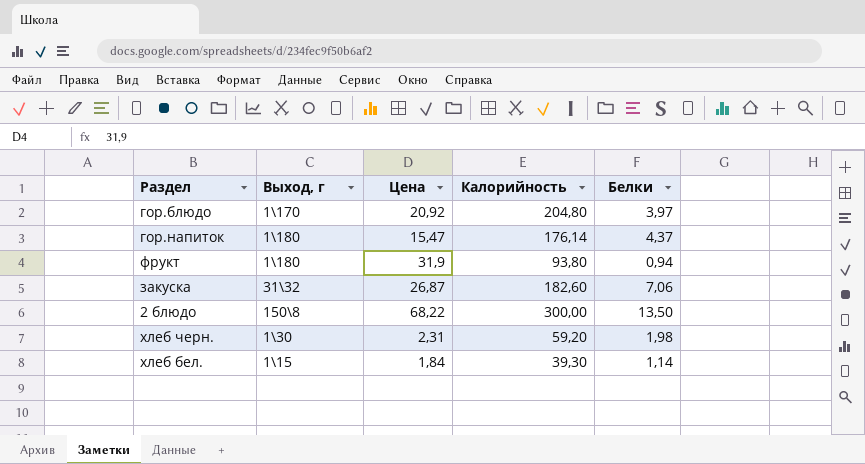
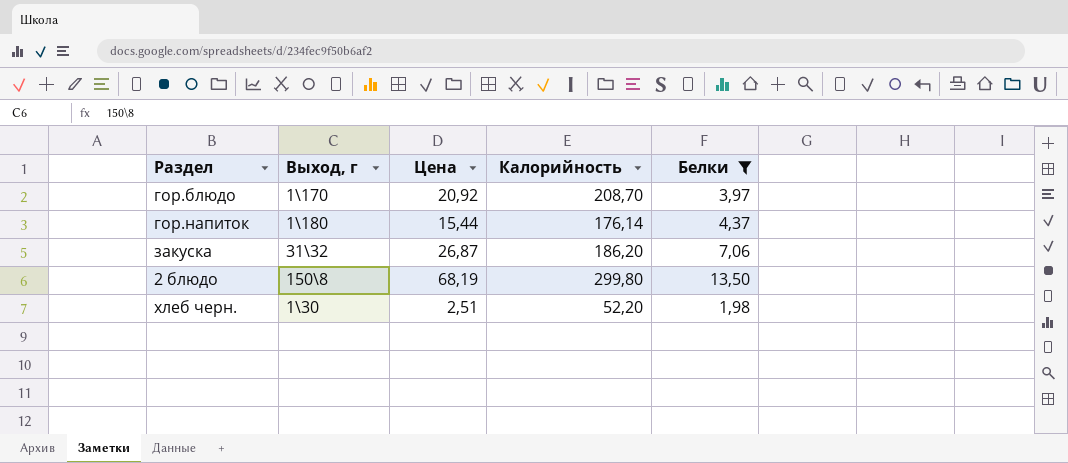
filter: none -> Белки >= 1,98
гор.блюдо | Калорийность: 204,80 -> 208,70
гор.напиток | Цена: 15,47 -> 15,44
закуска | Калорийность: 182,60 -> 186,20
2 блюдо | Цена: 68,22 -> 68,19
2 блюдо | Калорийность: 300,00 -> 299,80
хлеб черн. | Цена: 2,31 -> 2,51
хлеб черн. | Калорийность: 59,20 -> 52,20

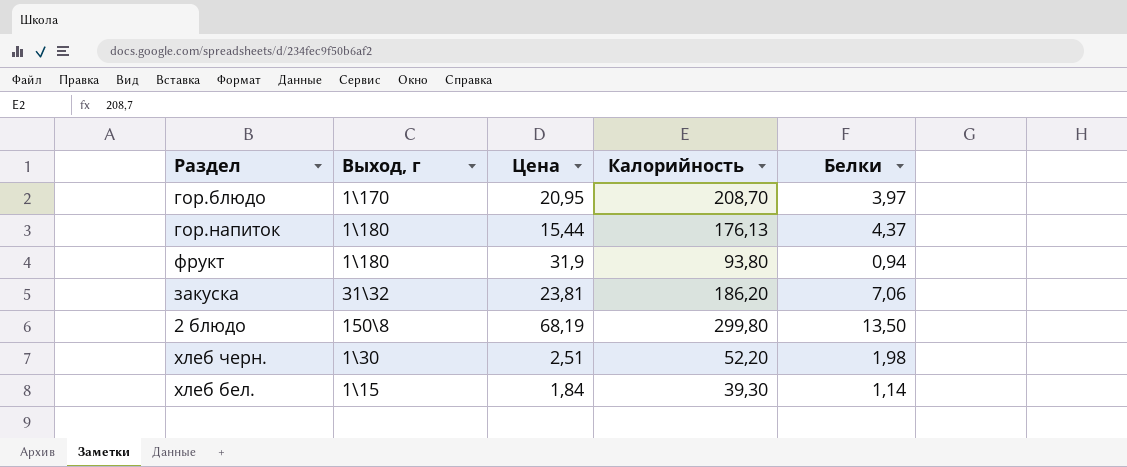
filter: Белки >= 1,98 -> none
гор.блюдо | Цена: 20,92 -> 20,95
гор.напиток | Калорийность: 176,14 -> 176,13
закуска | Цена: 26,87 -> 23,81

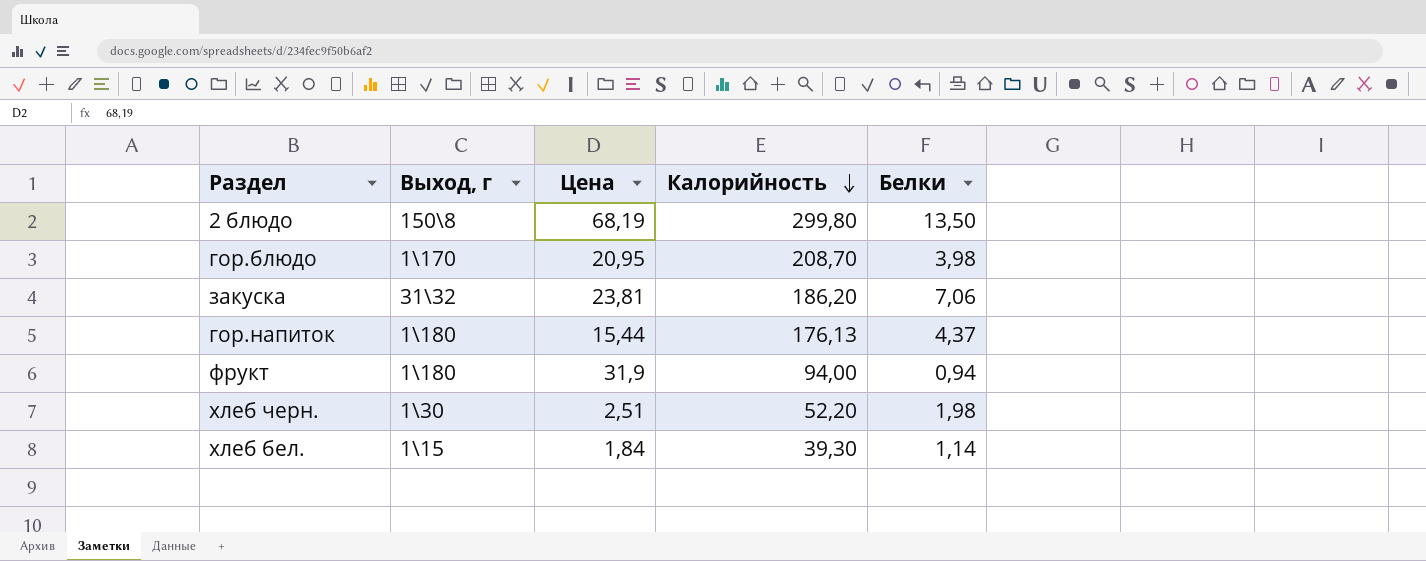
row order: none -> Калорийность descending
гор.блюдо | Белки: 3,97 -> 3,98
фрукт | Калорийность: 93,80 -> 94,00

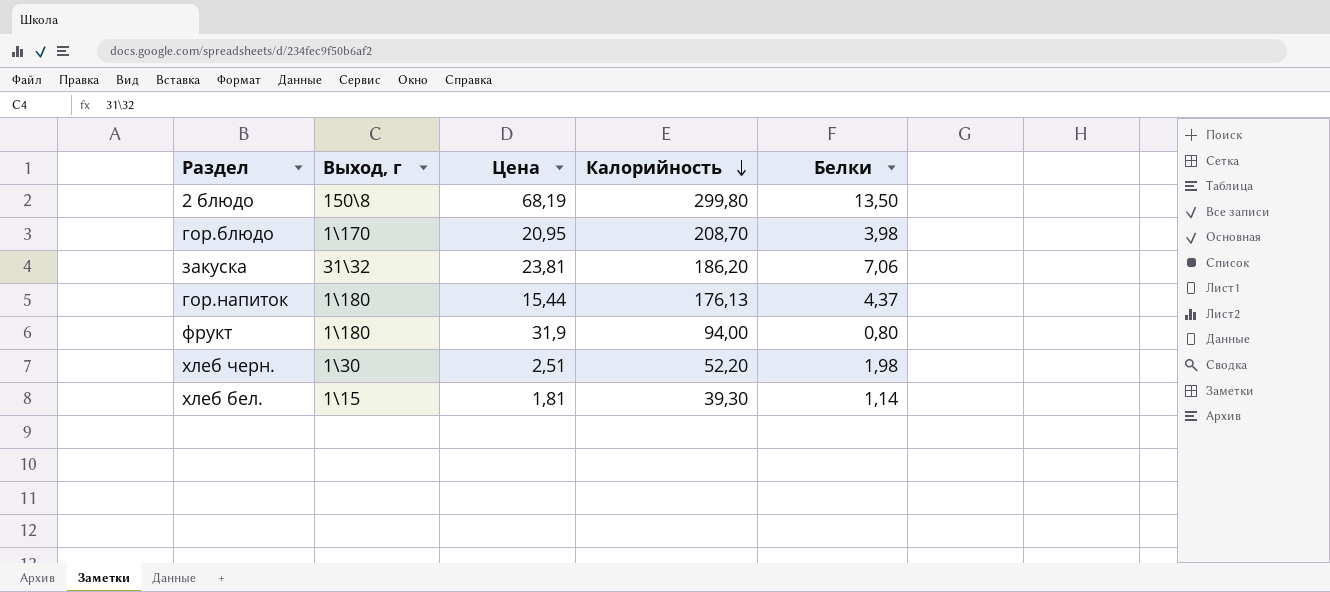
фрукт | Белки: 0,94 -> 0,80
хлеб бел. | Цена: 1,84 -> 1,81

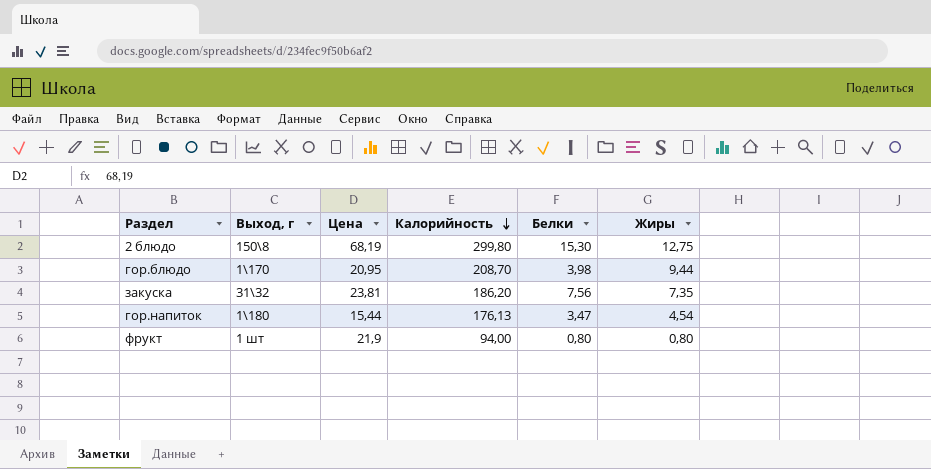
column Жиры | position: none -> 6
row хлеб черн.: 1\30 | 2,51 | 52,20 | 1,98 -> none
row хлеб бел.: 1\15 | 1,81 | 39,30 | 1,14 -> none
2 блюдо | Белки: 13,50 -> 15,30
закуска | Белки: 7,06 -> 7,56
гор.напиток | Белки: 4,37 -> 3,47
фрукт | Выход, г: 1\180 -> 1 шт
фрукт | Цена: 31,9 -> 21,9

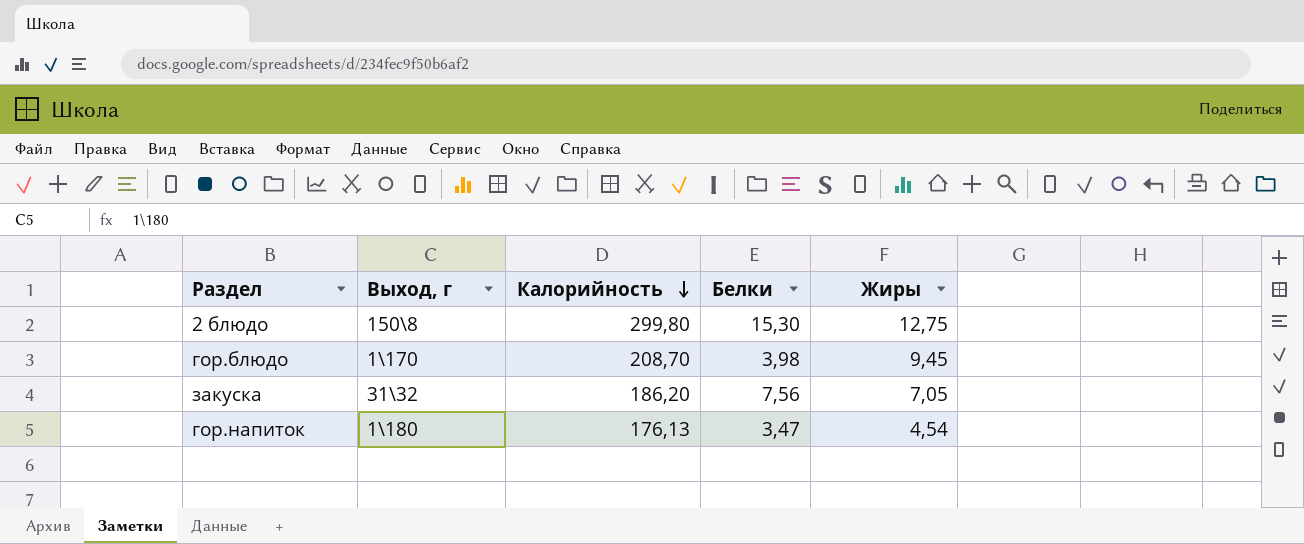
column Цена | position: 3 -> none
row фрукт: 1 шт | 21,9 | 94,00 | 0,80 | 0,80 -> none
гор.блюдо | Жиры: 9,44 -> 9,45
закуска | Жиры: 7,35 -> 7,05

